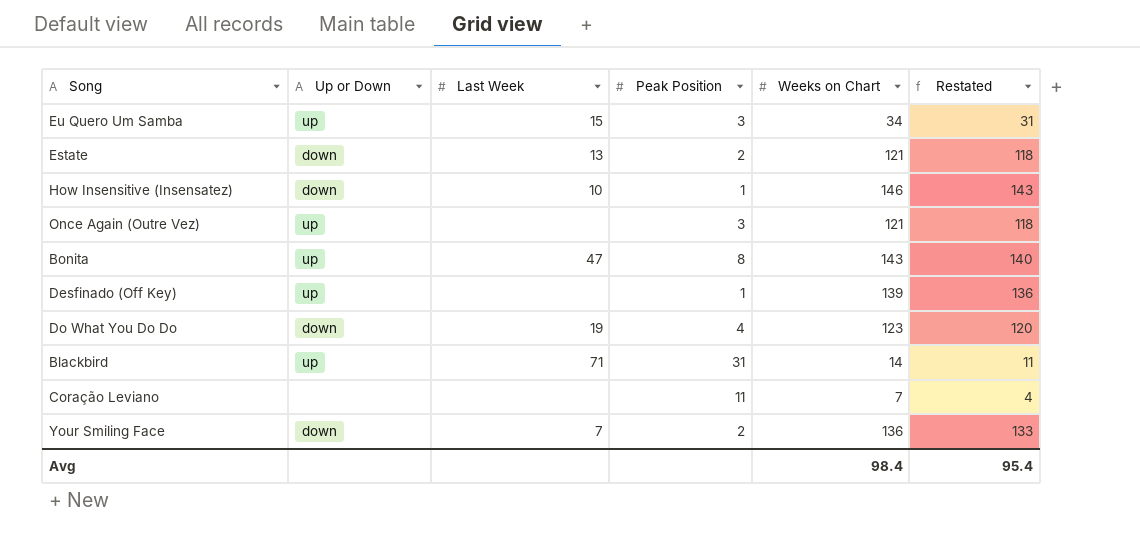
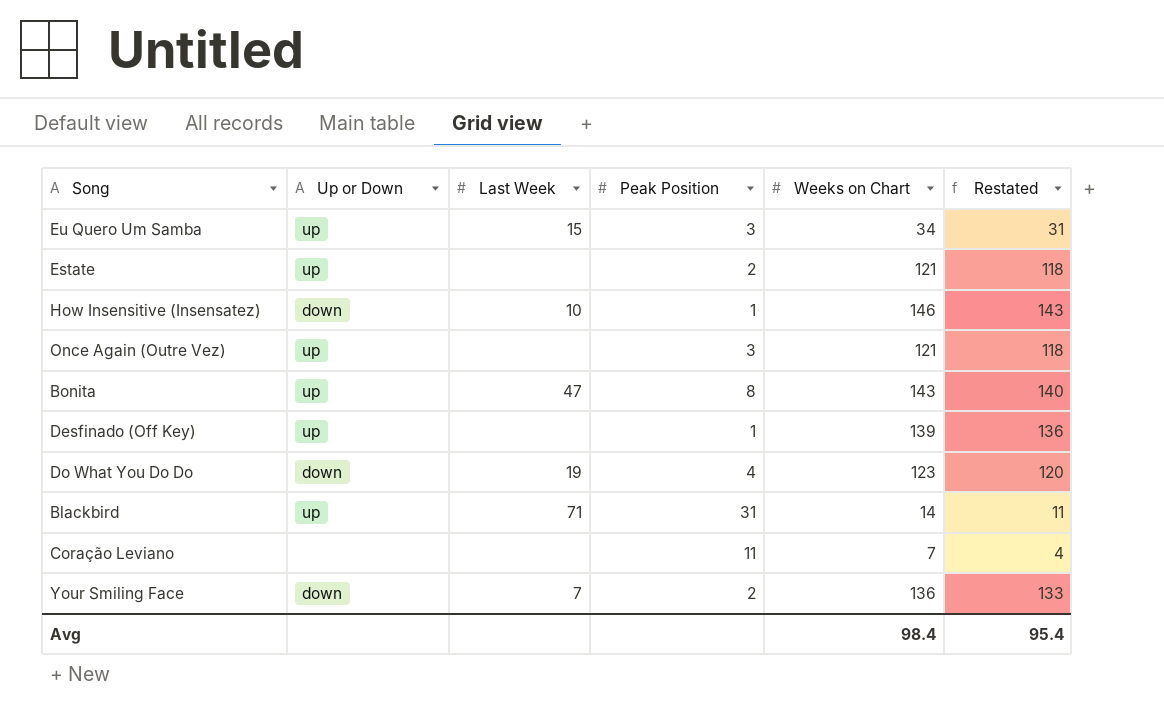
Estate | Up or Down: down -> up
Estate | Last Week: 13 -> none

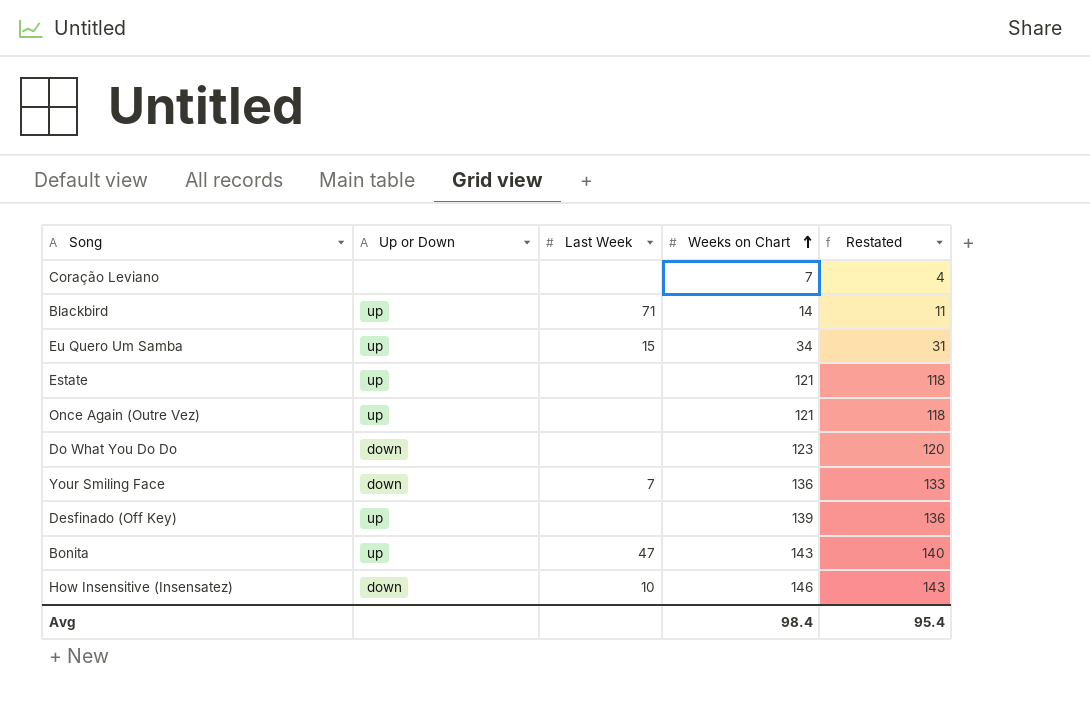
row order: none -> Weeks on Chart ascending
column Peak Position | position: 4 -> none
Do What You Do Do | Last Week: 19 -> none

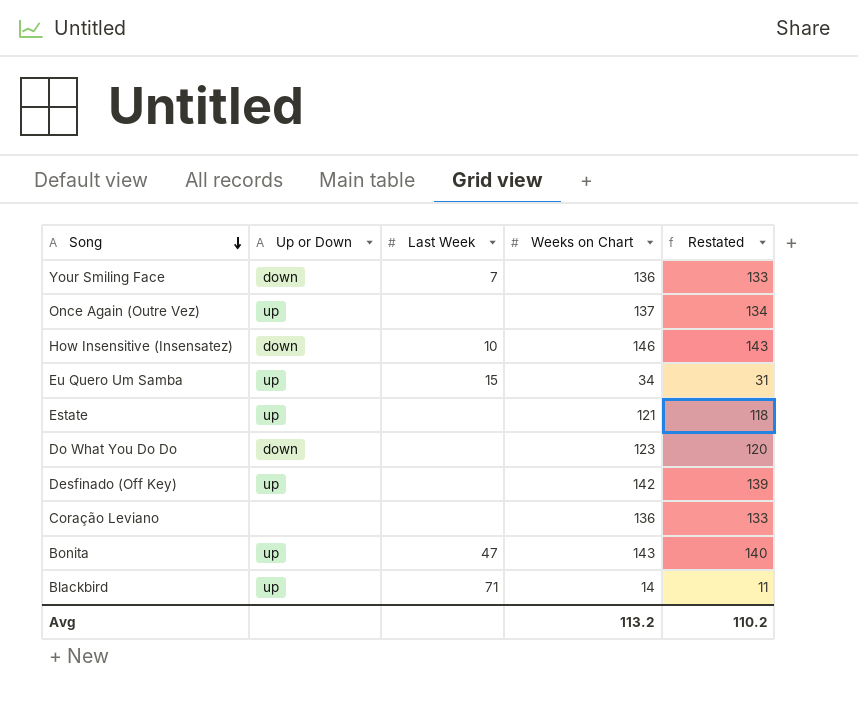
row order: Weeks on Chart ascending -> Song descending
Once Again (Outre Vez) | Weeks on Chart: 121 -> 137
Once Again (Outre Vez) | Restated: 118 -> 134
Desfinado (Off Key) | Weeks on Chart: 139 -> 142
Desfinado (Off Key) | Restated: 136 -> 139
Coração Leviano | Weeks on Chart: 7 -> 136
Coração Leviano | Restated: 4 -> 133
Avg | Weeks on Chart: 98.4 -> 113.2
Avg | Restated: 95.4 -> 110.2

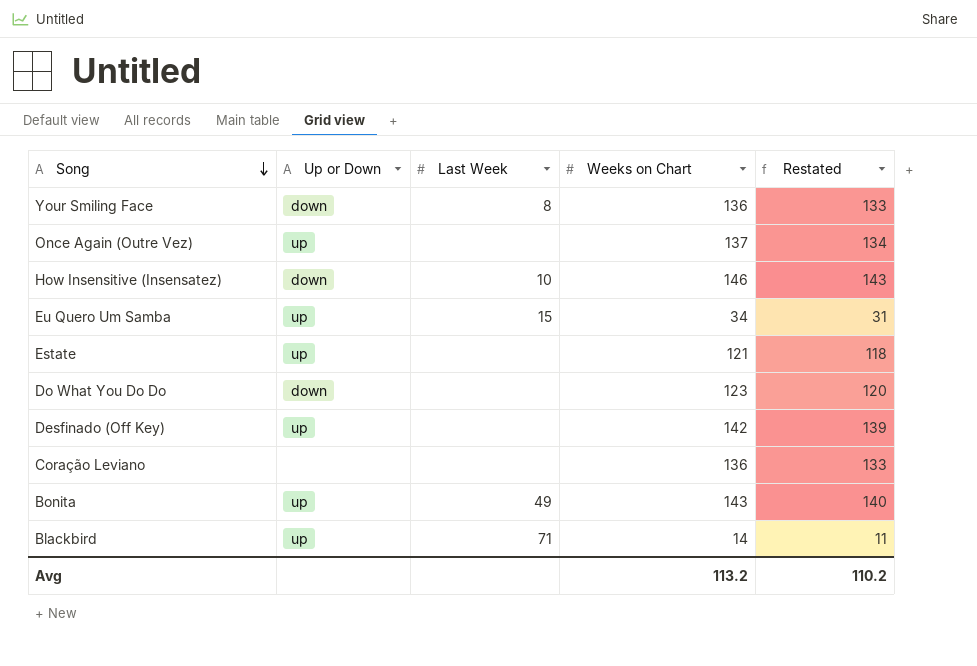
Your Smiling Face | Last Week: 7 -> 8
Bonita | Last Week: 47 -> 49

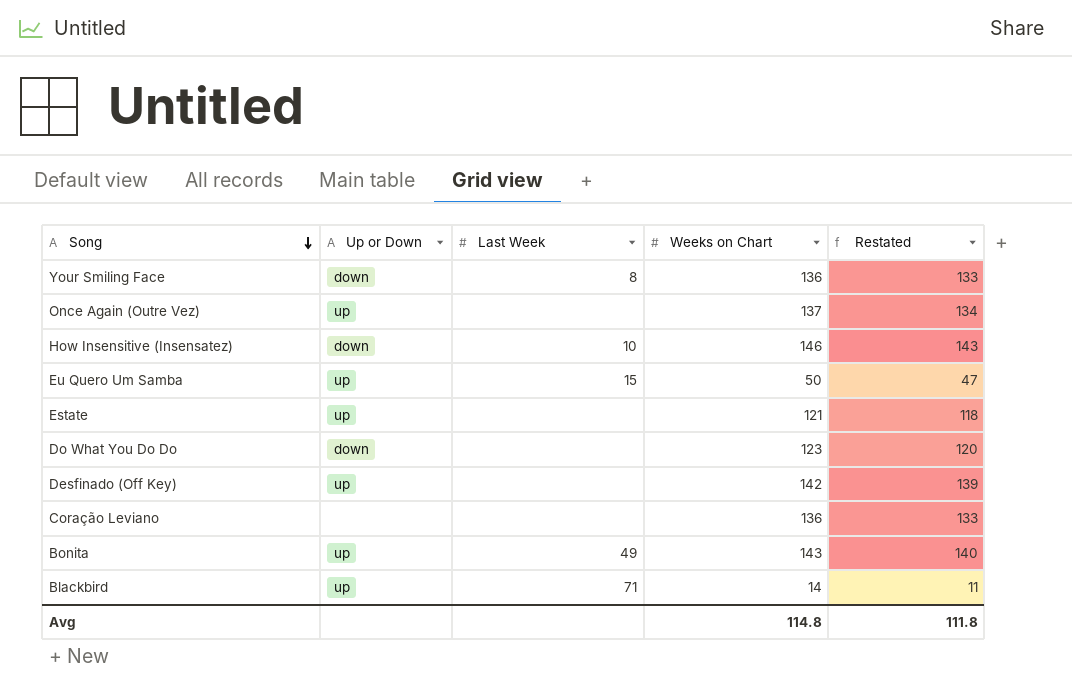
Eu Quero Um Samba | Weeks on Chart: 34 -> 50
Eu Quero Um Samba | Restated: 31 -> 47
Avg | Weeks on Chart: 113.2 -> 114.8
Avg | Restated: 110.2 -> 111.8

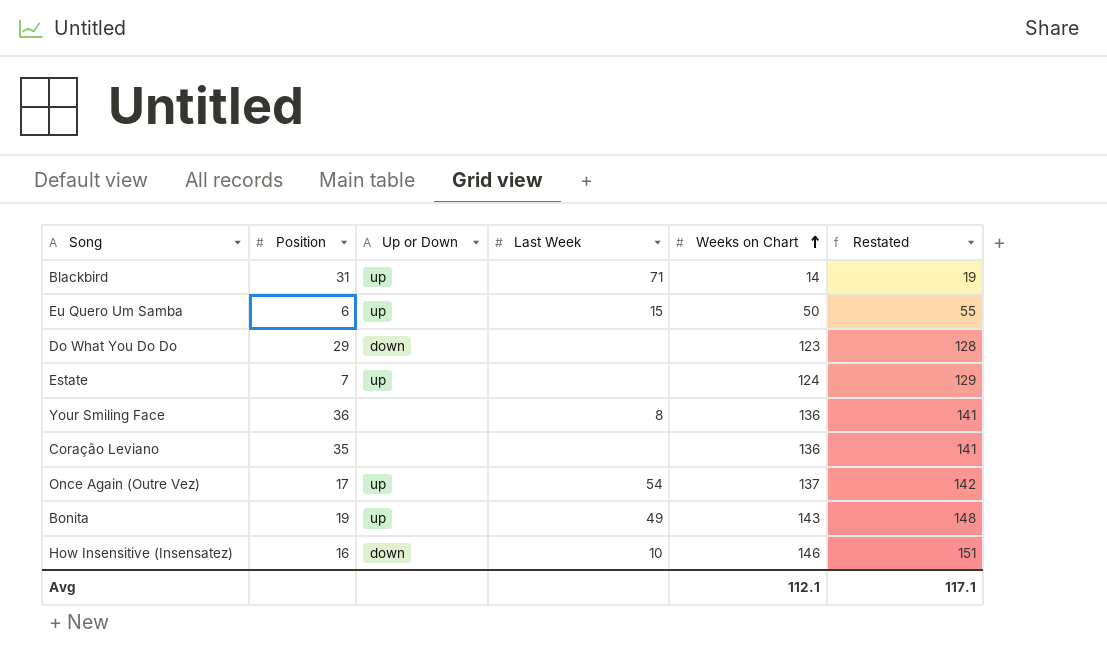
row order: Song descending -> Weeks on Chart ascending
column Position | position: none -> 2
column Restated | formula: [Weeks on Chart] - 3 -> [Weeks on Chart] + 5
row Desfinado (Off Key): up | none | 142 | 139 -> none
Estate | Weeks on Chart: 121 -> 124
Your Smiling Face | Up or Down: down -> none
Once Again (Outre Vez) | Last Week: none -> 54
Avg | Weeks on Chart: 114.8 -> 112.1
Avg | Restated: 111.8 -> 117.1

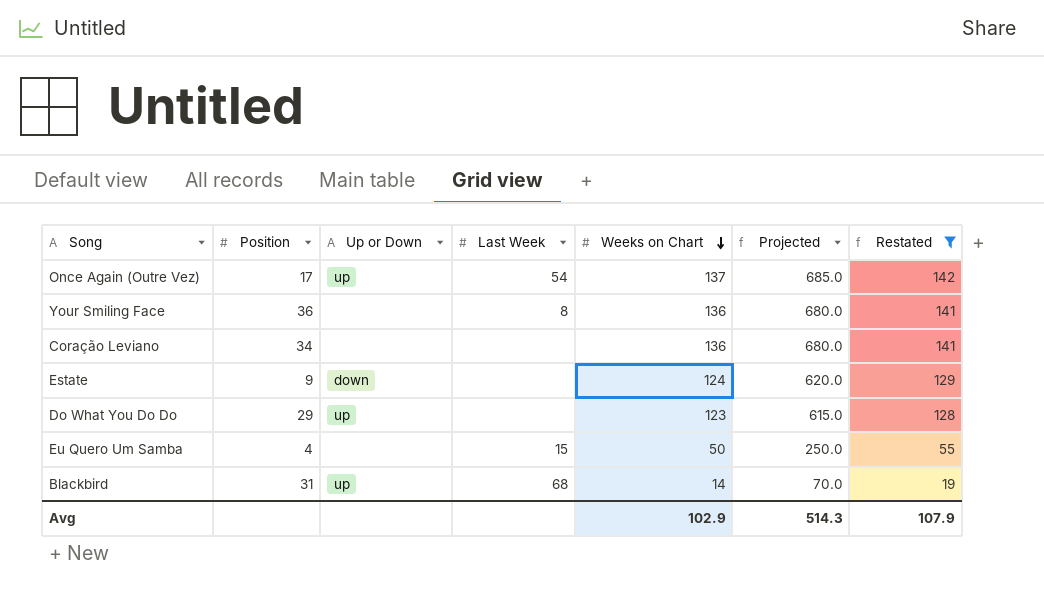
filter: none -> Restated <= 142
row order: Weeks on Chart ascending -> Weeks on Chart descending
column Projected | formula: none -> [Weeks on Chart] * 5
Coração Leviano | Position: 35 -> 34
Estate | Position: 7 -> 9
Estate | Up or Down: up -> down
Do What You Do Do | Up or Down: down -> up
Eu Quero Um Samba | Position: 6 -> 4
Eu Quero Um Samba | Up or Down: up -> none
Blackbird | Last Week: 71 -> 68
Avg | Weeks on Chart: 112.1 -> 102.9
Avg | Restated: 117.1 -> 107.9

